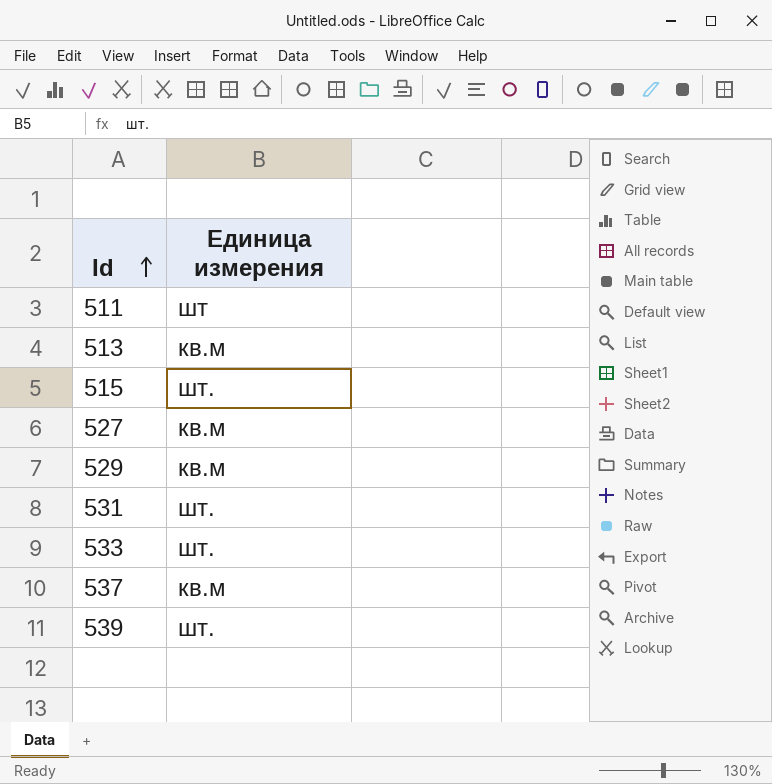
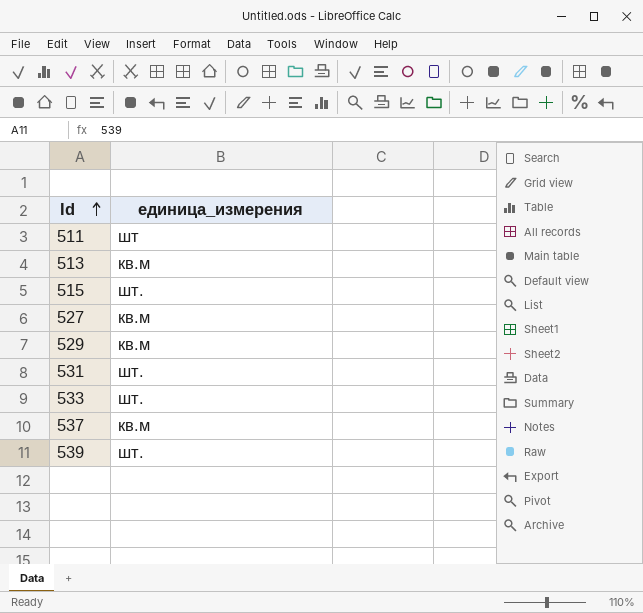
column name: Единица измерения -> единица_измерения

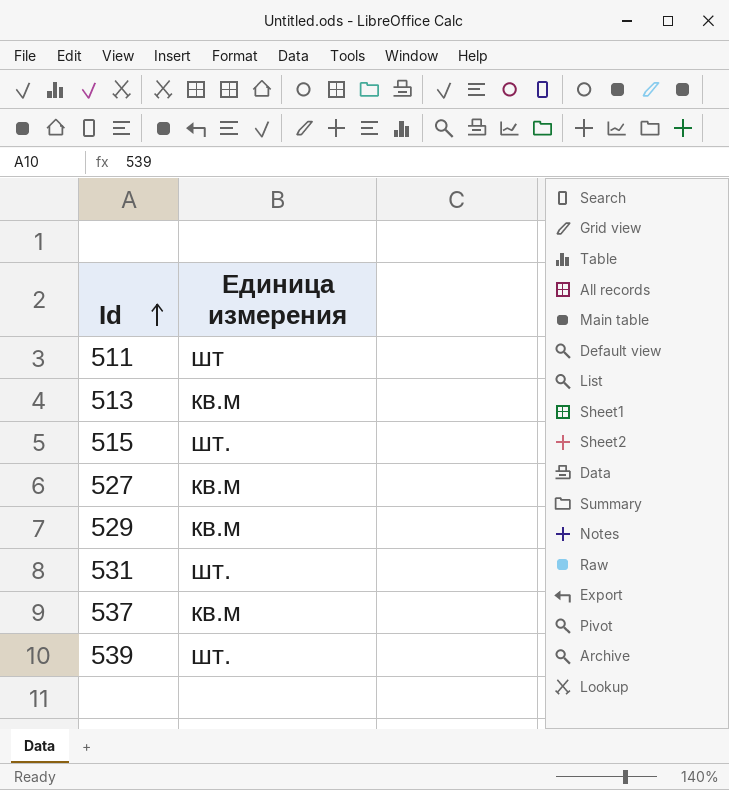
column name: единица_измерения -> Единица измерения
row 533: шт. -> none

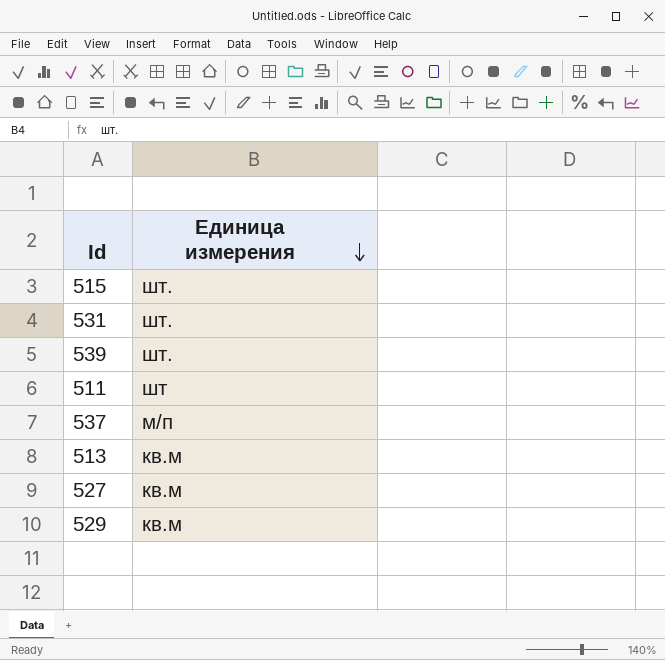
row order: Id ascending -> Единица измерения descending
537 | Единица измерения: кв.м -> м/п

